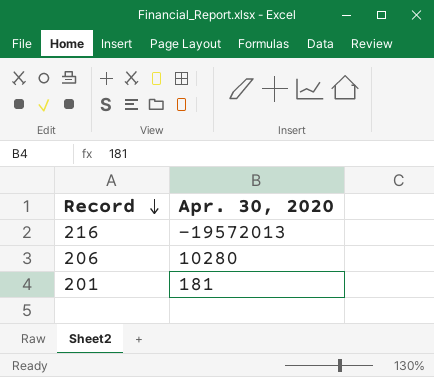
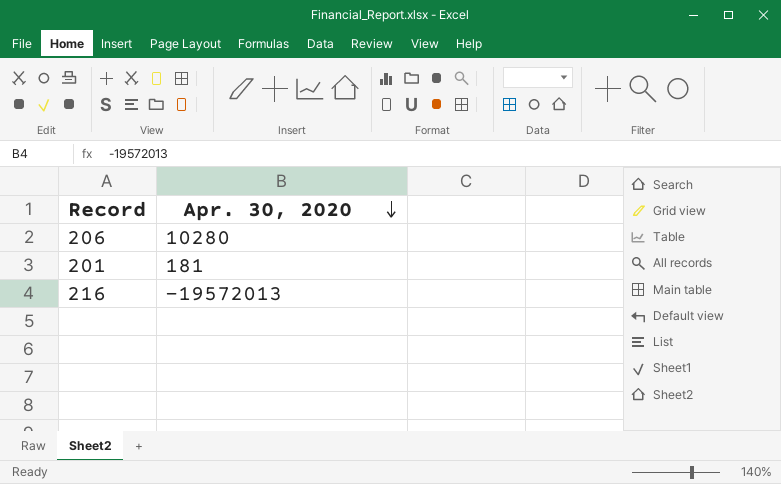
row order: Record descending -> Apr. 30, 2020 descending

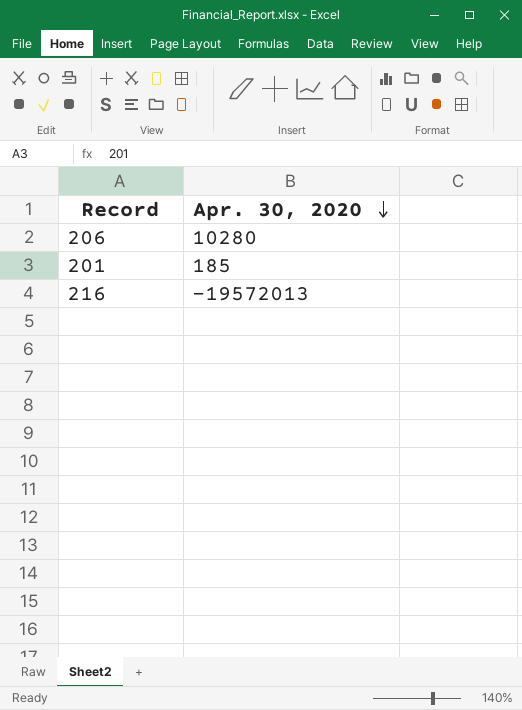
201 | Apr. 30, 2020: 181 -> 185

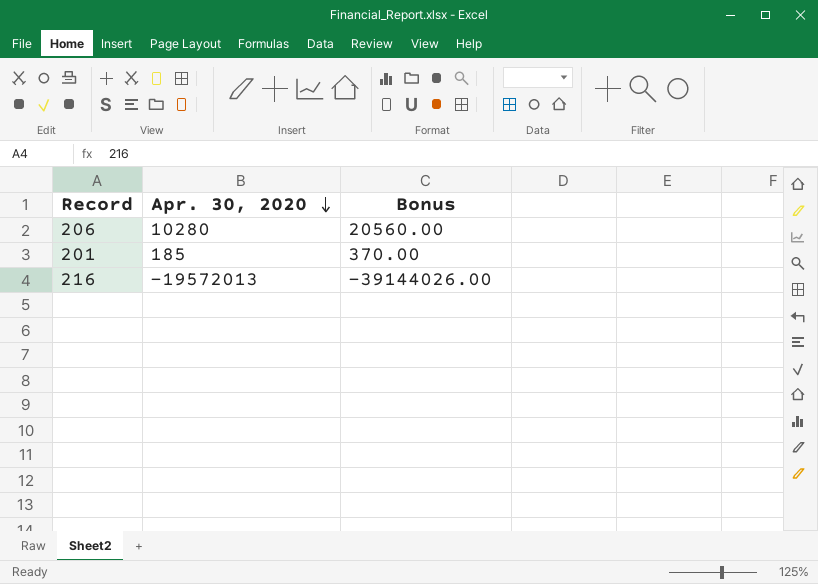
column Bonus | formula: none -> [Apr. 30, 2020] * 2

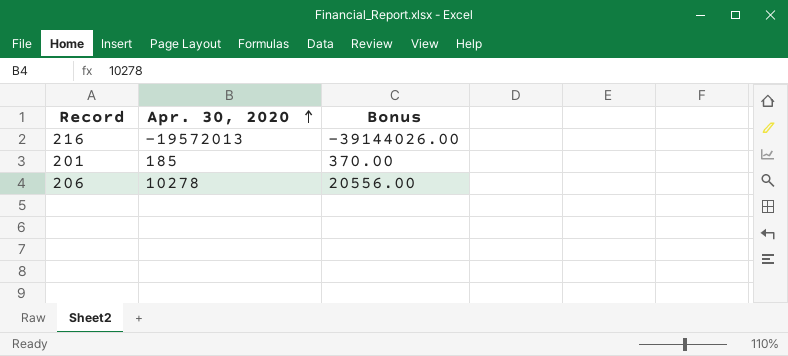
row order: Apr. 30, 2020 descending -> Apr. 30, 2020 ascending
206 | Apr. 30, 2020: 10280 -> 10278
206 | Bonus: 20560.00 -> 20556.00

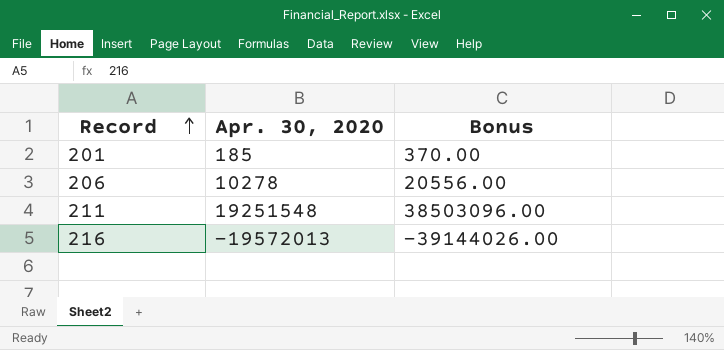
row order: Apr. 30, 2020 ascending -> Record ascending
row 211: none -> 19251548 | 38503096.00

